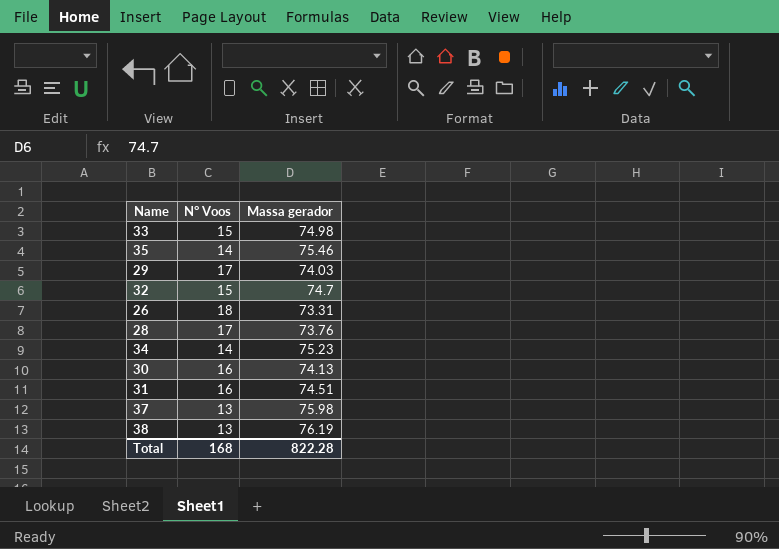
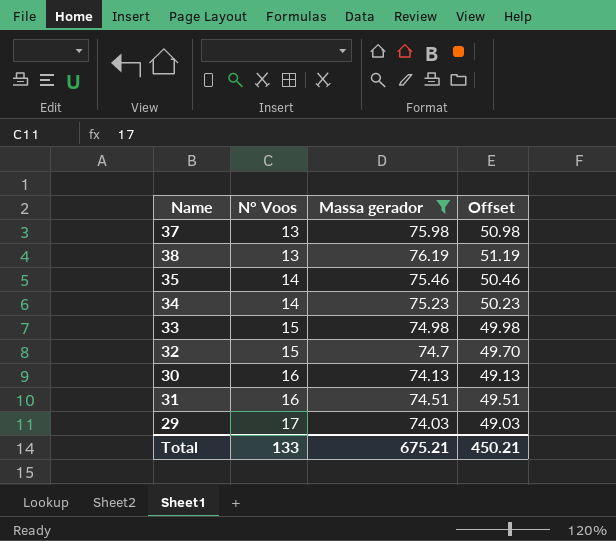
filter: none -> Massa gerador >= 74.03
row order: none -> N° Voos ascending
column Offset | formula: none -> [Massa gerador] - 25
Total | N° Voos: 168 -> 133
Total | Massa gerador: 822.28 -> 675.21

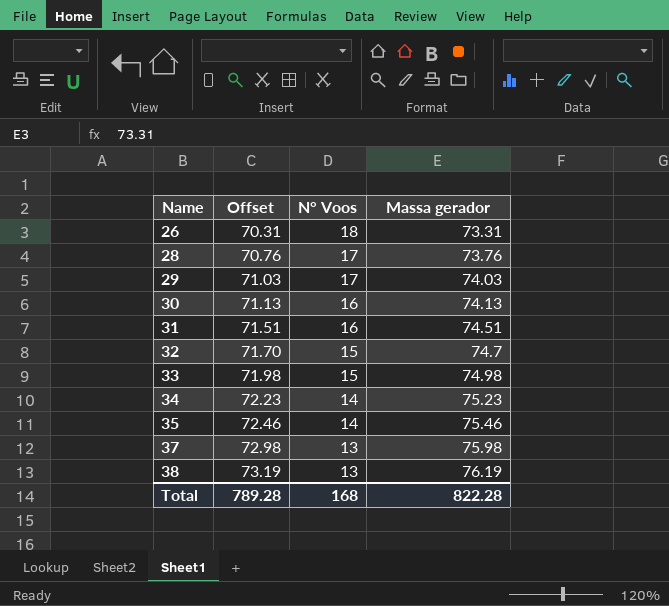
filter: Massa gerador >= 74.03 -> none
row order: N° Voos ascending -> Name ascending
column Offset | formula: [Massa gerador] - 25 -> [Massa gerador] - 3
column Offset | position: 4 -> 2
Total | Offset: 450.21 -> 789.28
Total | N° Voos: 133 -> 168
Total | Massa gerador: 675.21 -> 822.28

